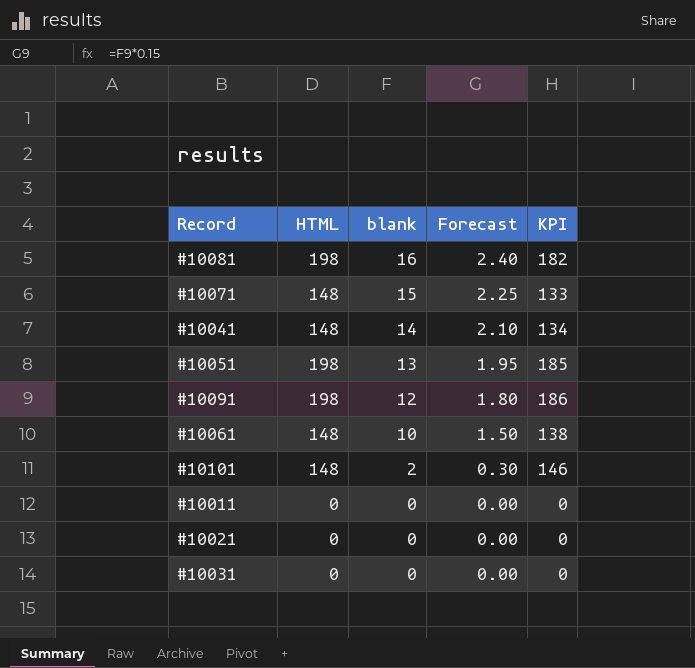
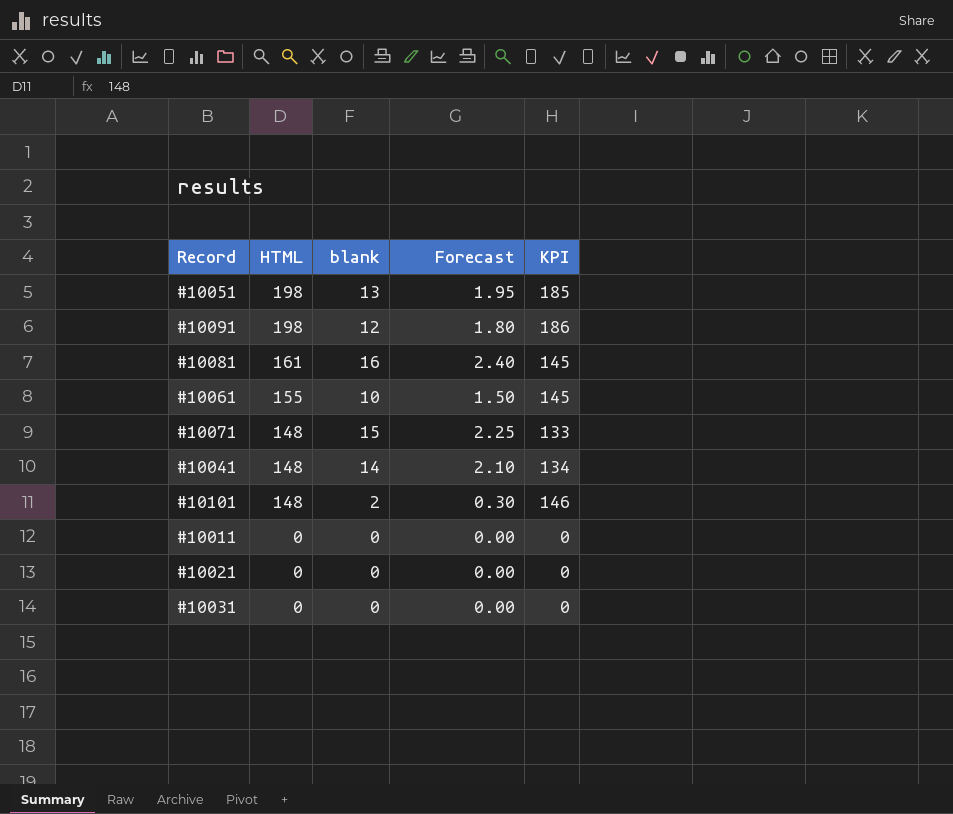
row order: blank descending -> HTML descending
#10081 | HTML: 198 -> 161
#10081 | KPI: 182 -> 145
#10061 | HTML: 148 -> 155
#10061 | KPI: 138 -> 145

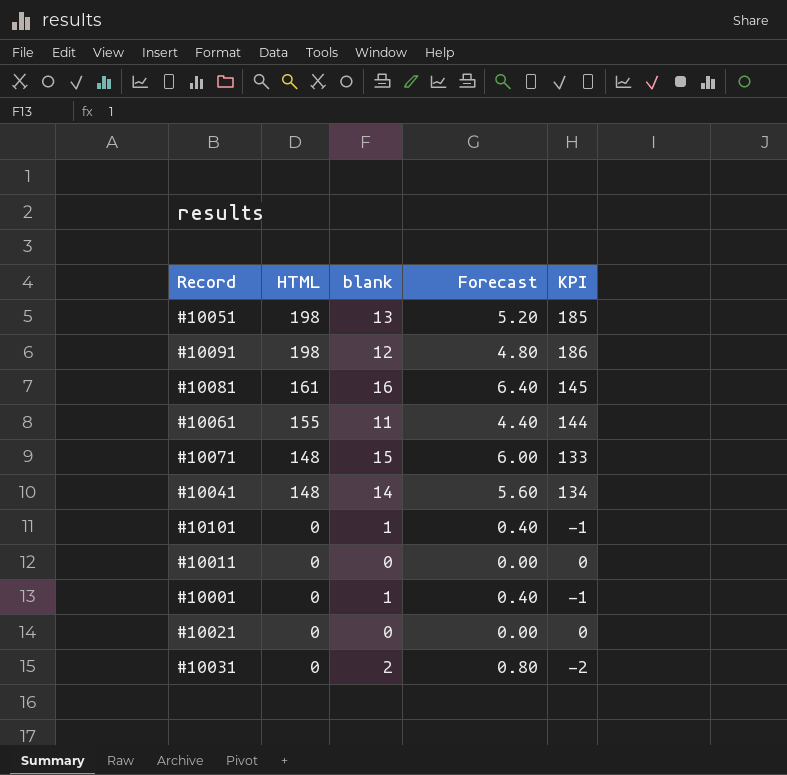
column Forecast | formula: [blank] * 0.15 -> [blank] * 0.4
#10061 | blank: 10 -> 11
#10061 | KPI: 145 -> 144
#10101 | HTML: 148 -> 0
#10101 | blank: 2 -> 1
#10101 | KPI: 146 -> -1
row #10001: none -> 0 | 1 | 0.40 | -1
#10031 | blank: 0 -> 2
#10031 | KPI: 0 -> -2

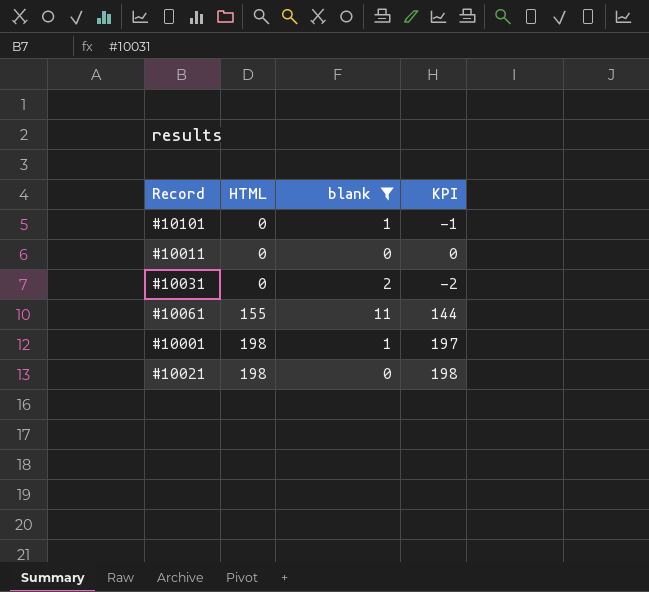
filter: none -> blank <= 11
row order: HTML descending -> HTML ascending
column Forecast | formula: [blank] * 0.4 -> none
#10001 | HTML: 0 -> 198
#10001 | KPI: -1 -> 197
#10021 | HTML: 0 -> 198
#10021 | KPI: 0 -> 198

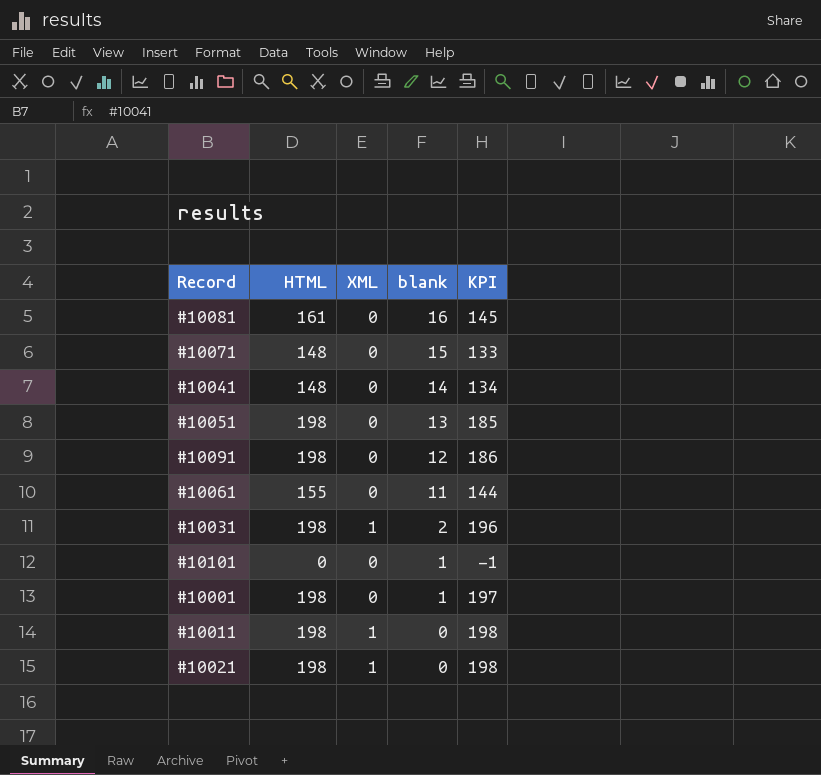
filter: blank <= 11 -> none
row order: HTML ascending -> blank descending
column XML | position: none -> 3
#10031 | HTML: 0 -> 198
#10031 | KPI: -2 -> 196
#10011 | HTML: 0 -> 198
#10011 | KPI: 0 -> 198

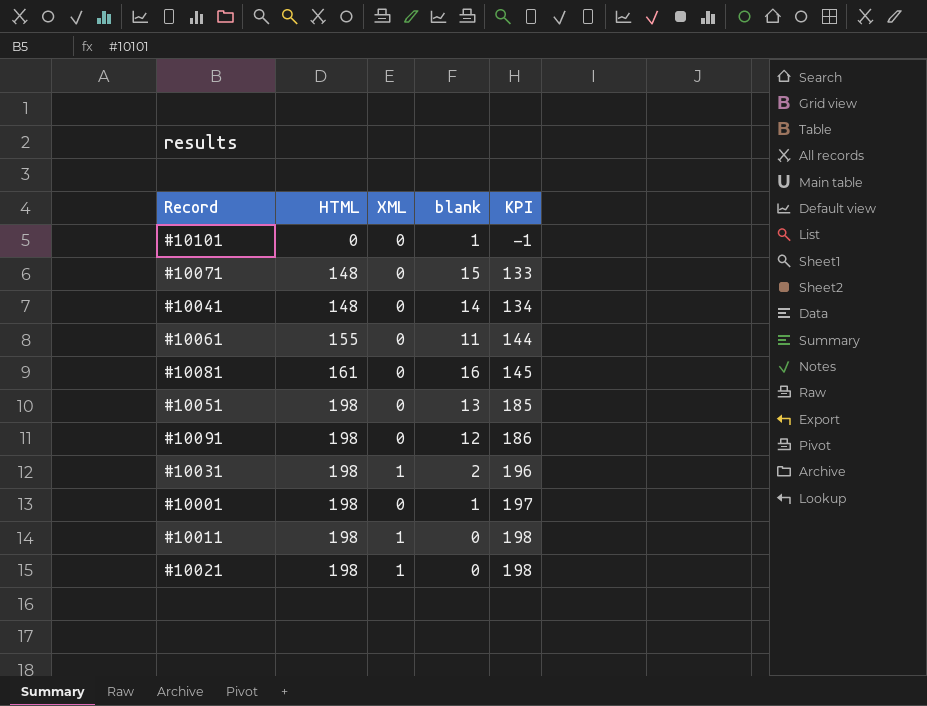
row order: blank descending -> HTML ascending

